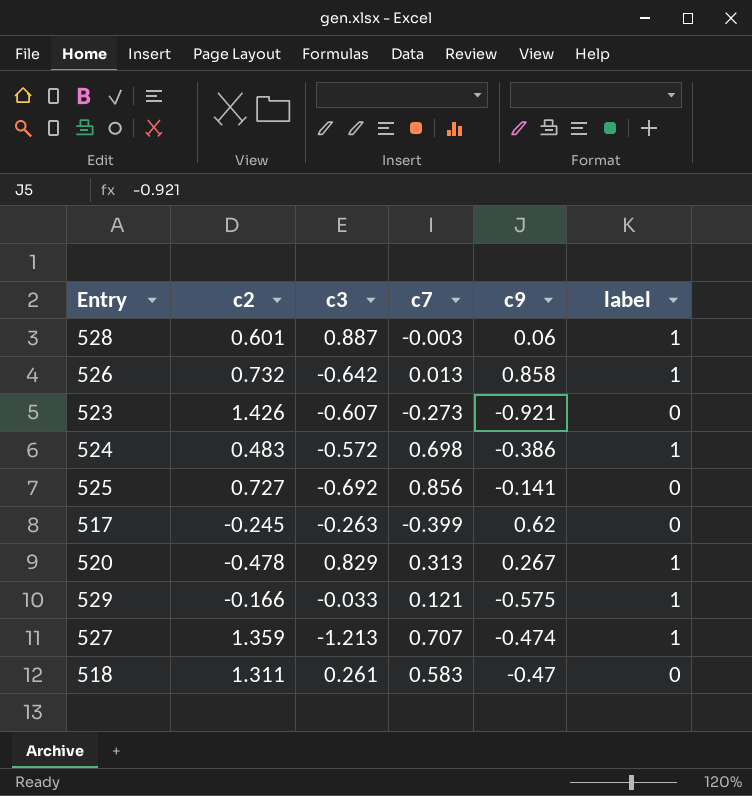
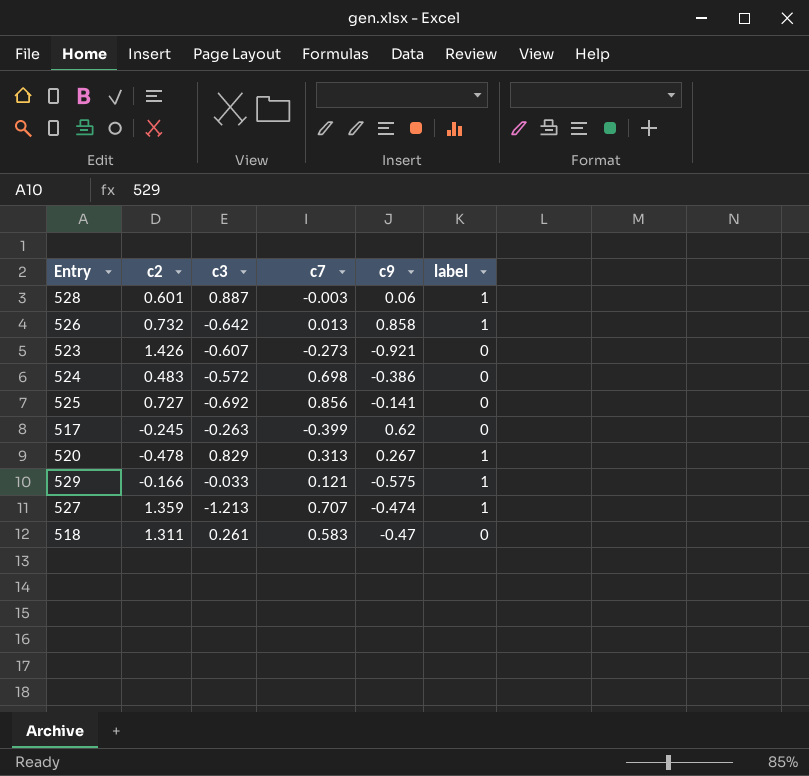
524 | label: 1 -> 0

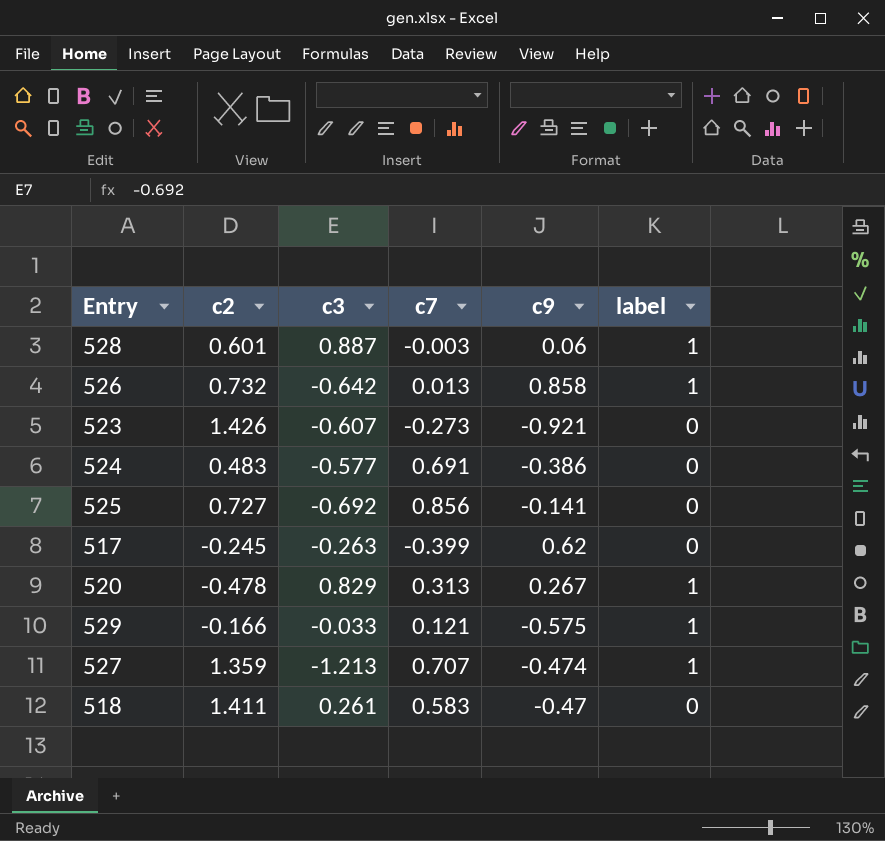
524 | c3: -0.572 -> -0.577
524 | c7: 0.698 -> 0.691
518 | c2: 1.311 -> 1.411

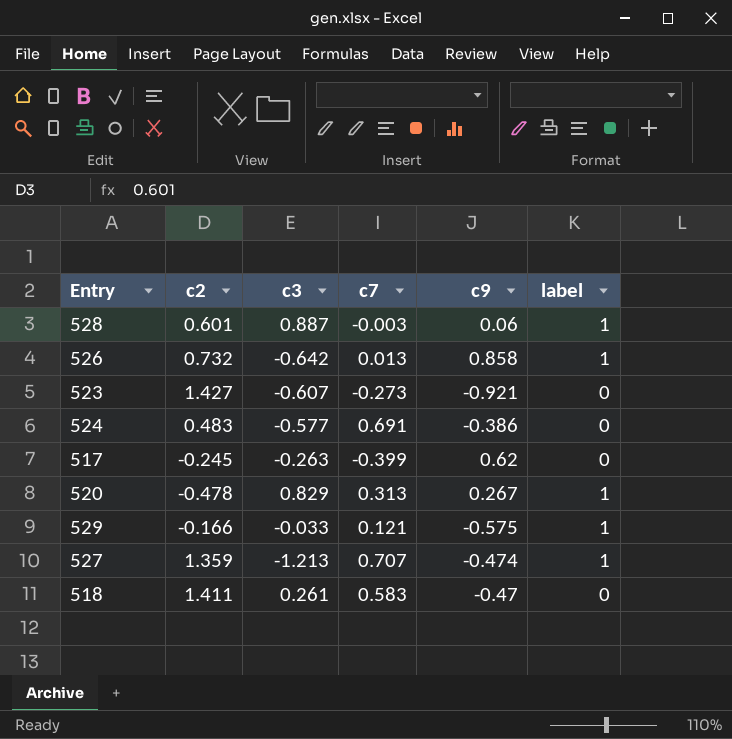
row 525: 0.727 | -0.692 | 0.856 | -0.141 | 0 -> none
523 | c2: 1.426 -> 1.427

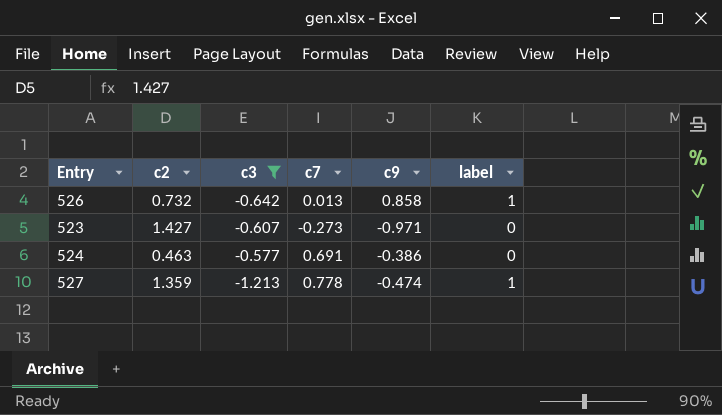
filter: none -> c3 <= -0.577
523 | c9: -0.921 -> -0.971
524 | c2: 0.483 -> 0.463
527 | c7: 0.707 -> 0.778

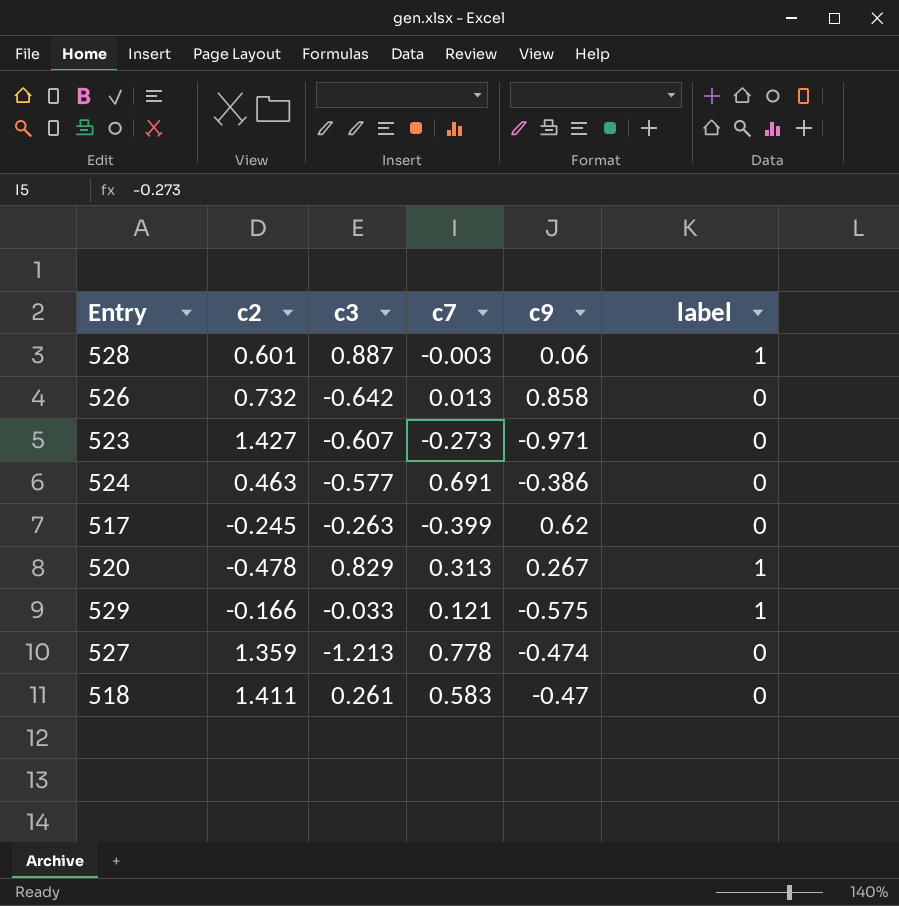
filter: c3 <= -0.577 -> none
526 | label: 1 -> 0
527 | label: 1 -> 0

